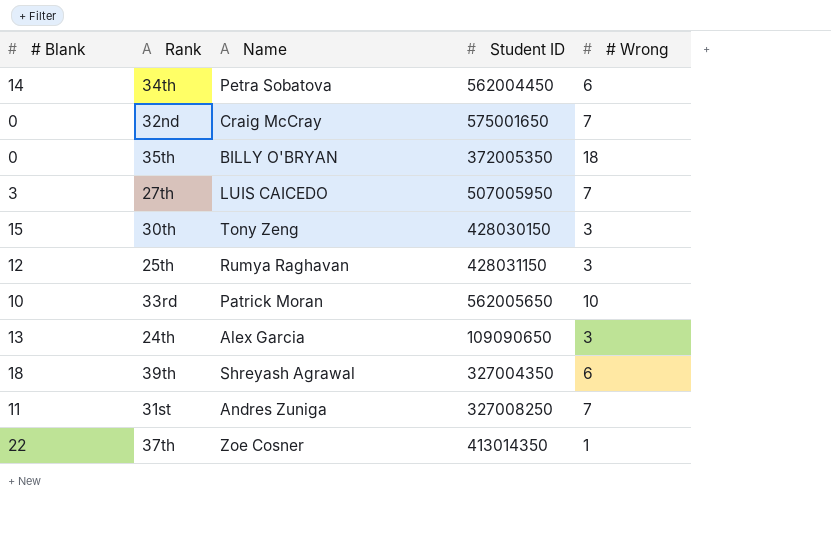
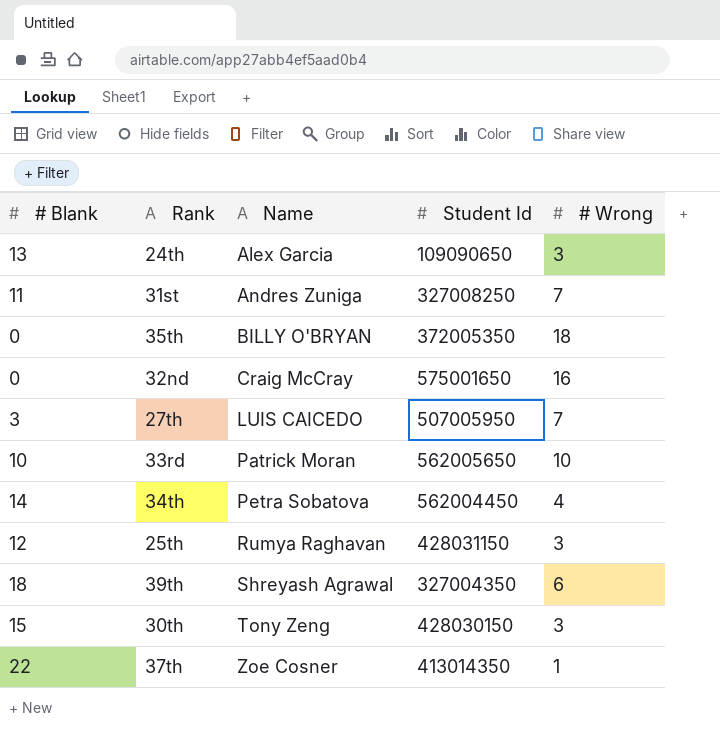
row order: none -> Name ascending
column name: Student ID -> Student Id
32nd | # Wrong: 7 -> 16
34th | # Wrong: 6 -> 4

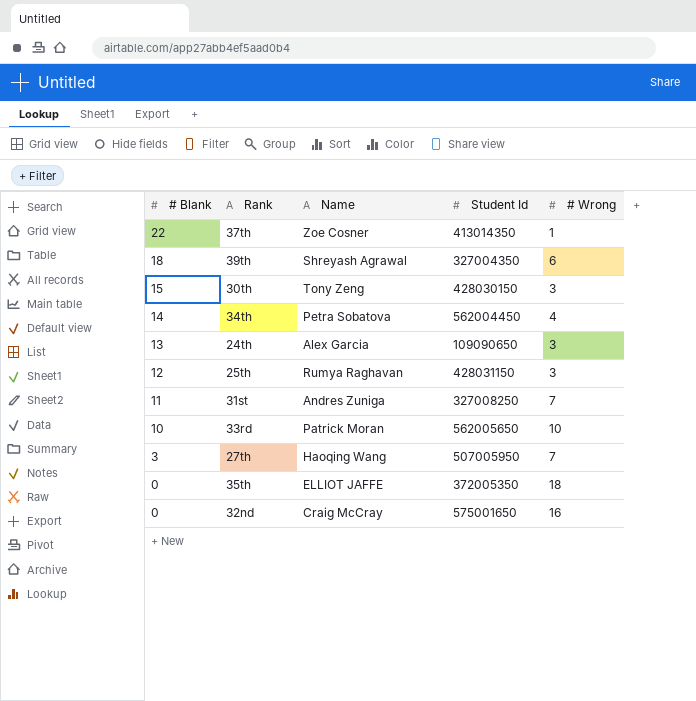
row order: Name ascending -> # Blank descending
27th | Name: LUIS CAICEDO -> Haoqing Wang
35th | Name: BILLY O'BRYAN -> ELLIOT JAFFE

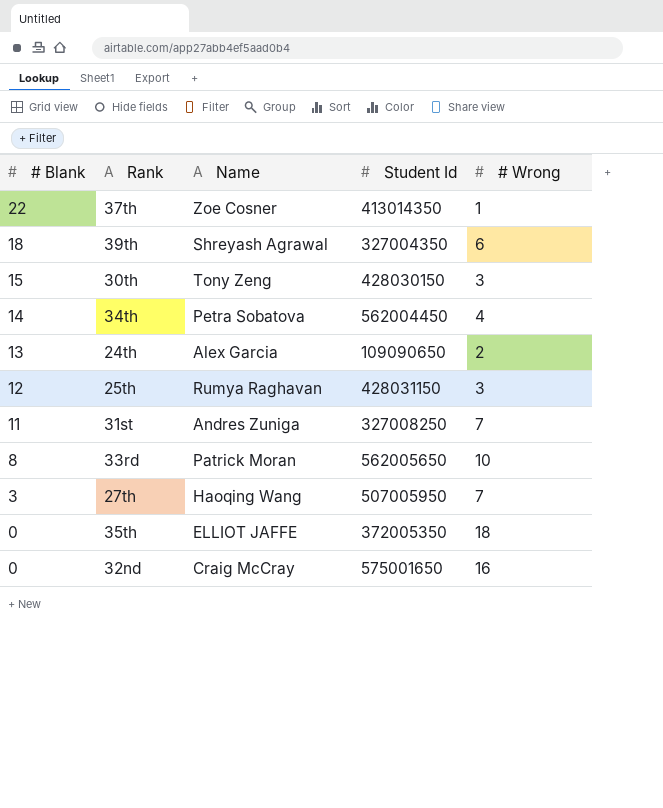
24th | # Wrong: 3 -> 2
33rd | # Blank: 10 -> 8

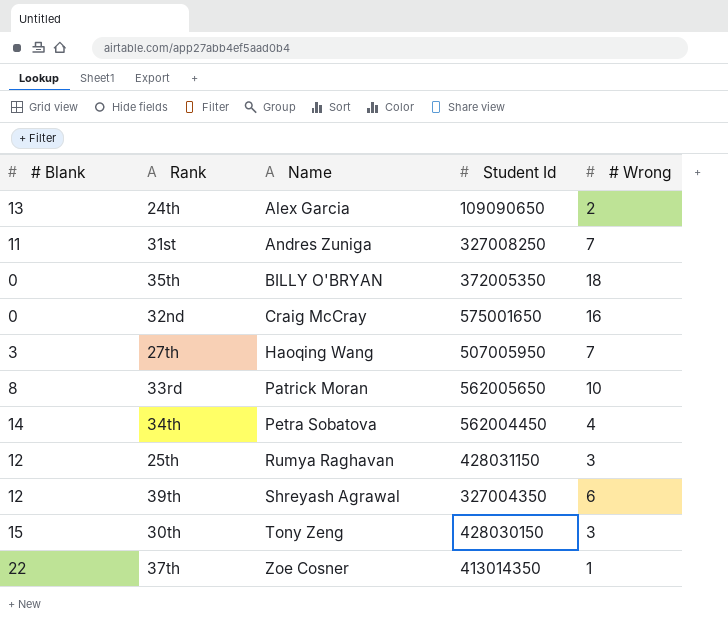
row order: # Blank descending -> Name ascending
35th | Name: ELLIOT JAFFE -> BILLY O'BRYAN
39th | # Blank: 18 -> 12

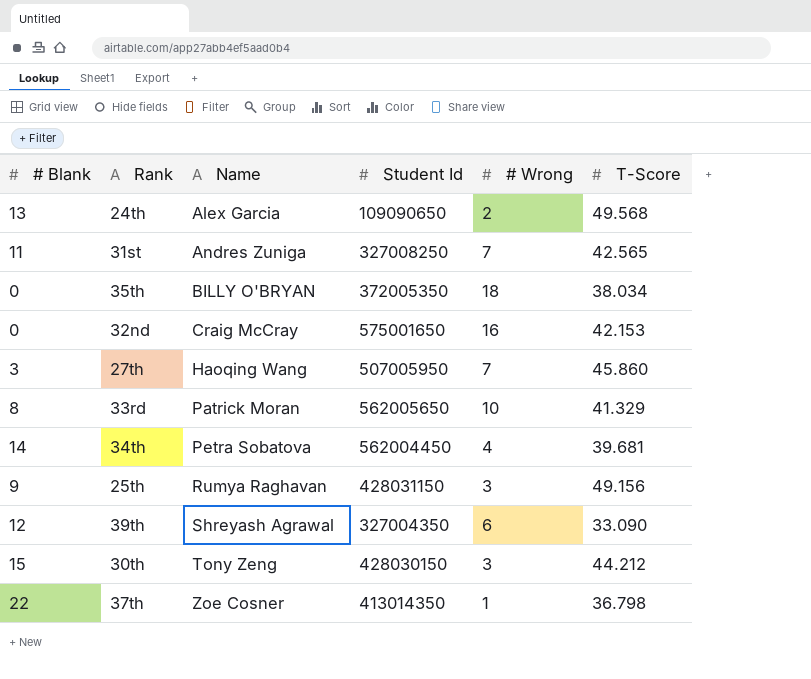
column T-Score | position: none -> 6
25th | # Blank: 12 -> 9

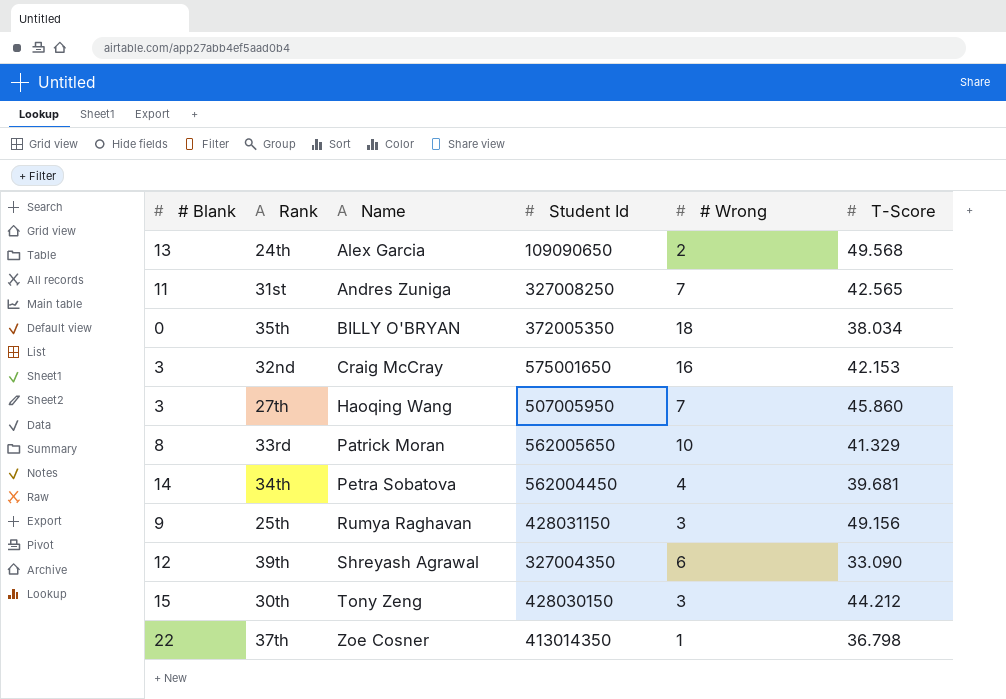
32nd | # Blank: 0 -> 3

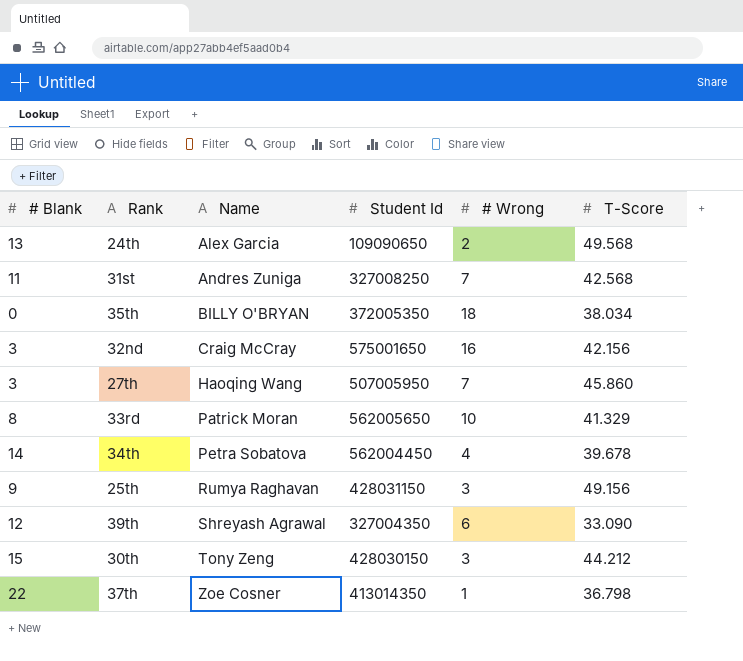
31st | T-Score: 42.565 -> 42.568
32nd | T-Score: 42.153 -> 42.156
34th | T-Score: 39.681 -> 39.678

